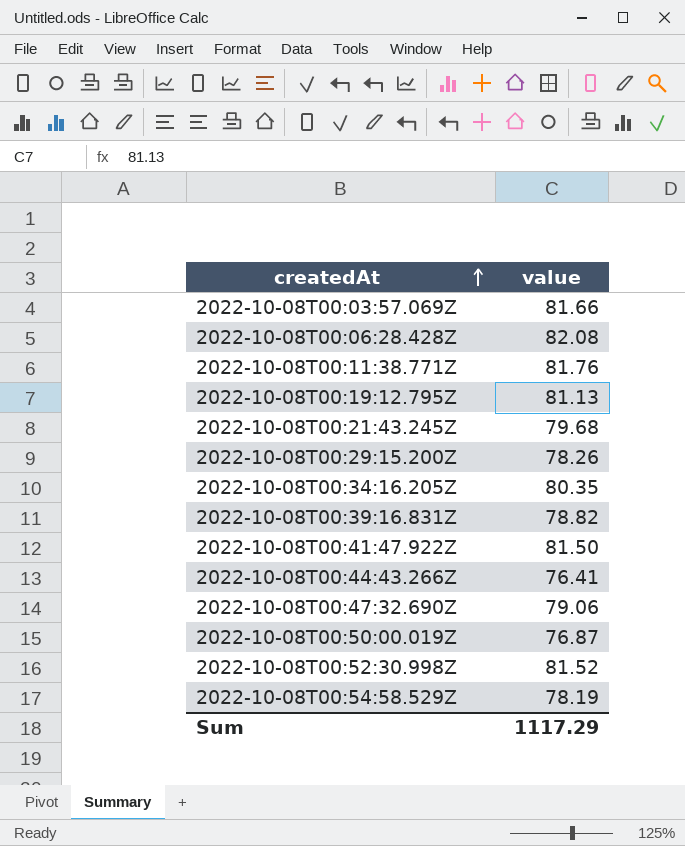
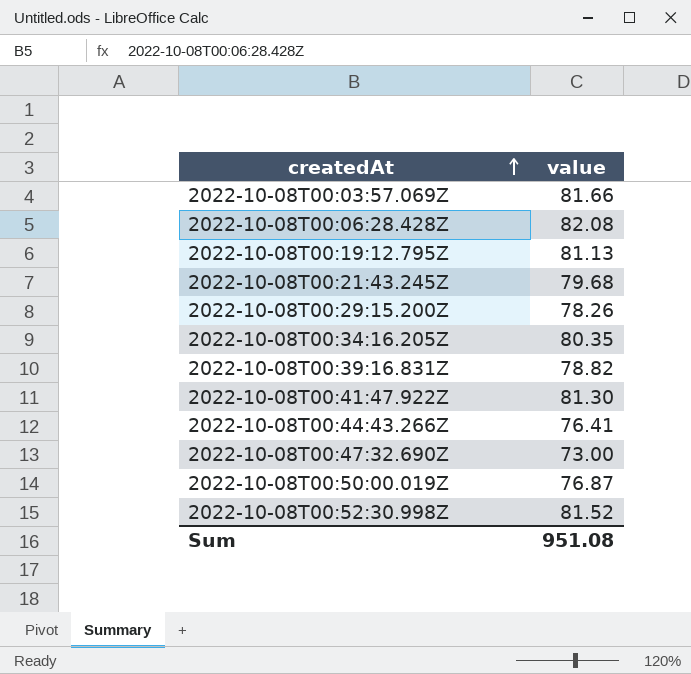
row 2022-10-08T00:11:38.771Z: 81.76 -> none
row 2022-10-08T00:54:58.529Z: 78.19 -> none
2022-10-08T00:41:47.922Z | value: 81.50 -> 81.30
2022-10-08T00:47:32.690Z | value: 79.06 -> 73.00
Sum | value: 1117.29 -> 951.08

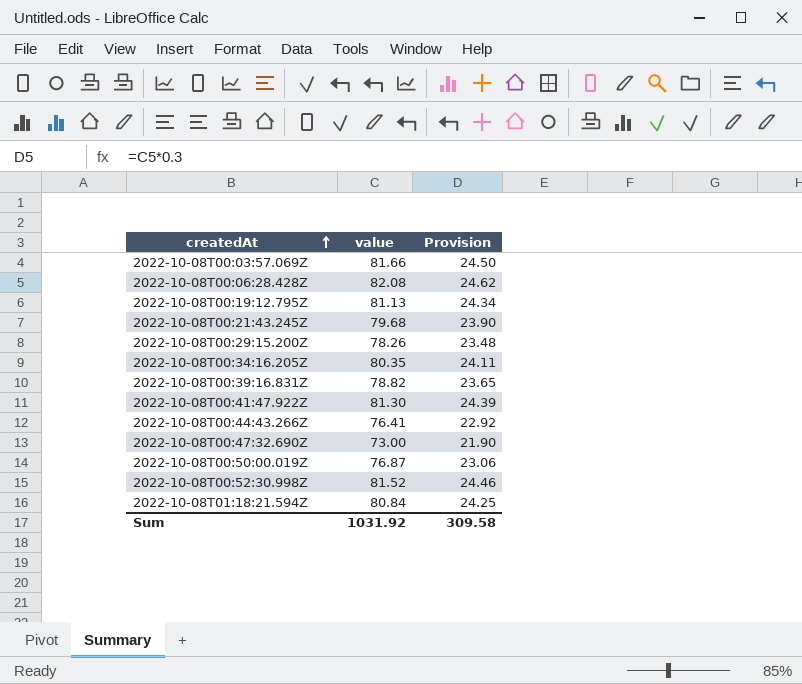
column Provision | formula: none -> [value] * 0.3
row 2022-10-08T01:18:21.594Z: none -> 80.84 | 24.25
Sum | value: 951.08 -> 1031.92

